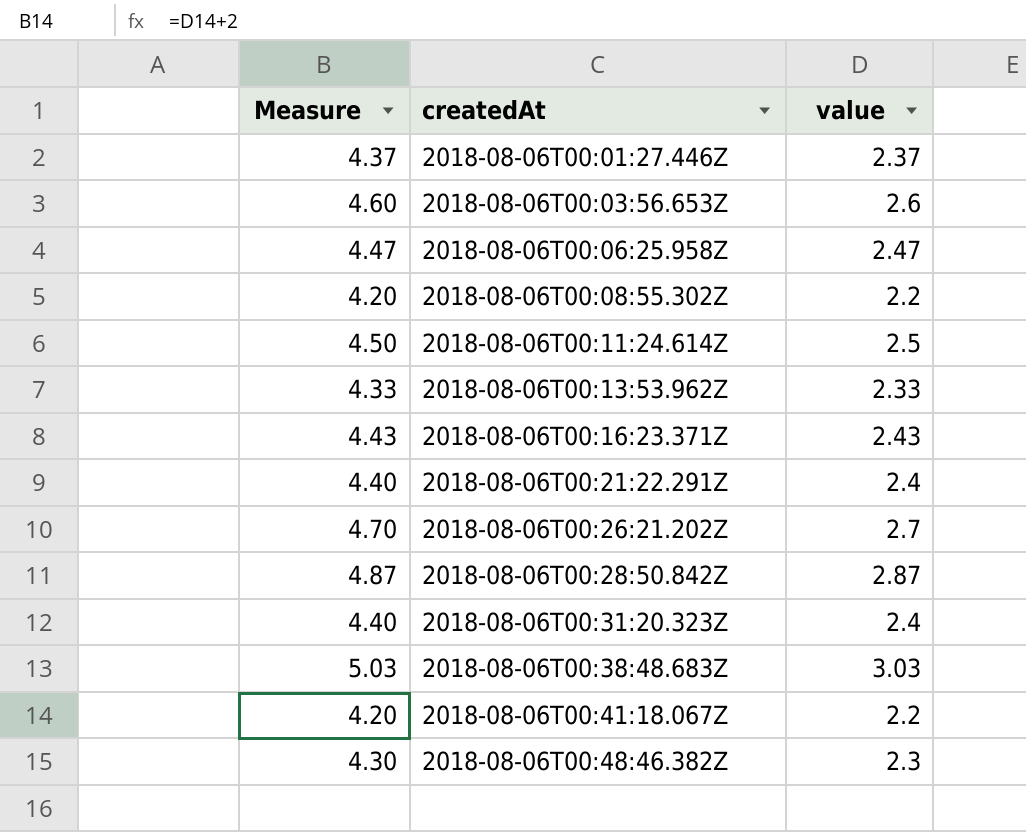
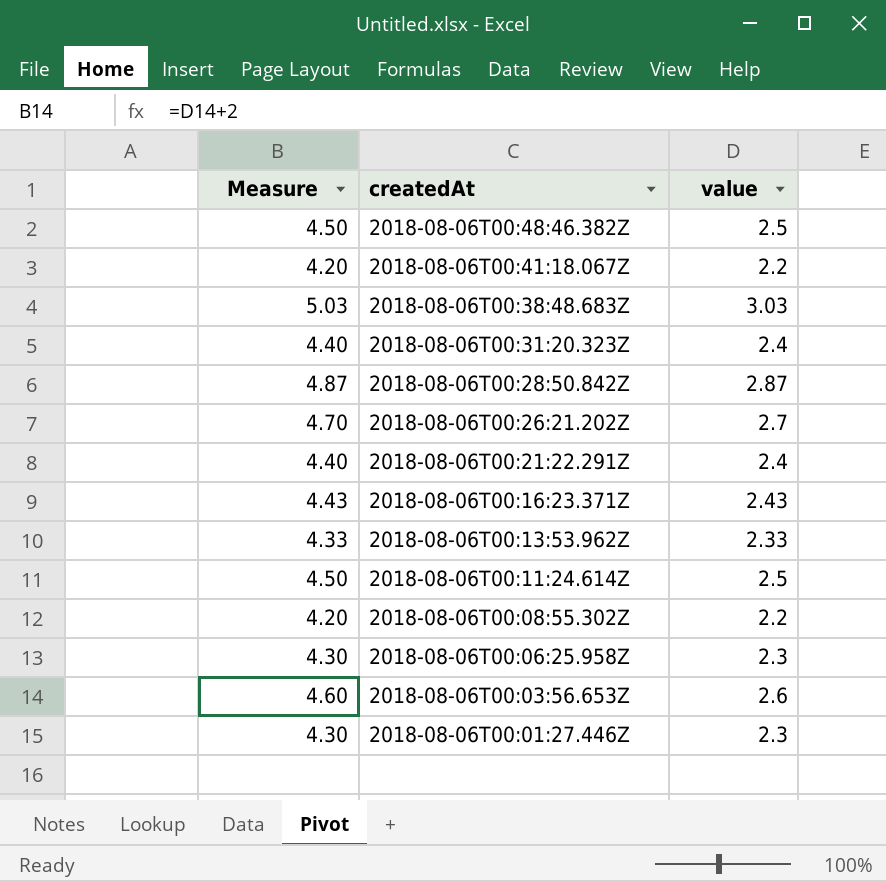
row order: createdAt ascending -> createdAt descending
2018-08-06T00:48:46.382Z | Measure: 4.30 -> 4.50
2018-08-06T00:48:46.382Z | value: 2.3 -> 2.5
2018-08-06T00:06:25.958Z | Measure: 4.47 -> 4.30
2018-08-06T00:06:25.958Z | value: 2.47 -> 2.3
2018-08-06T00:01:27.446Z | Measure: 4.37 -> 4.30
2018-08-06T00:01:27.446Z | value: 2.37 -> 2.3

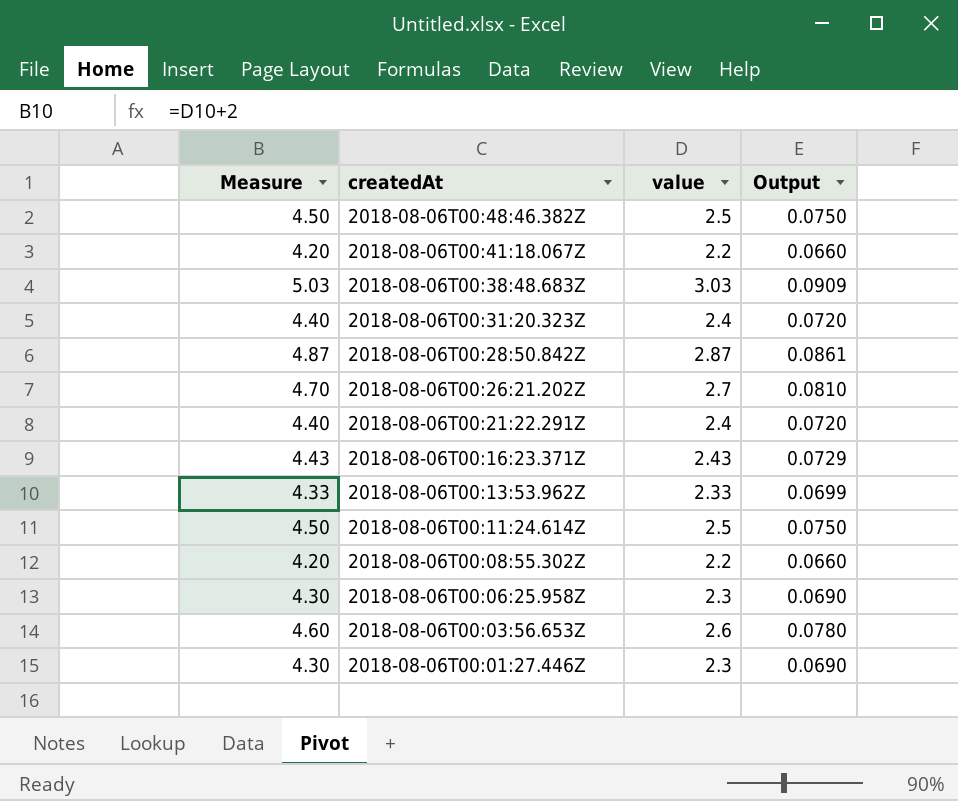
column Output | formula: none -> [value] * 0.03

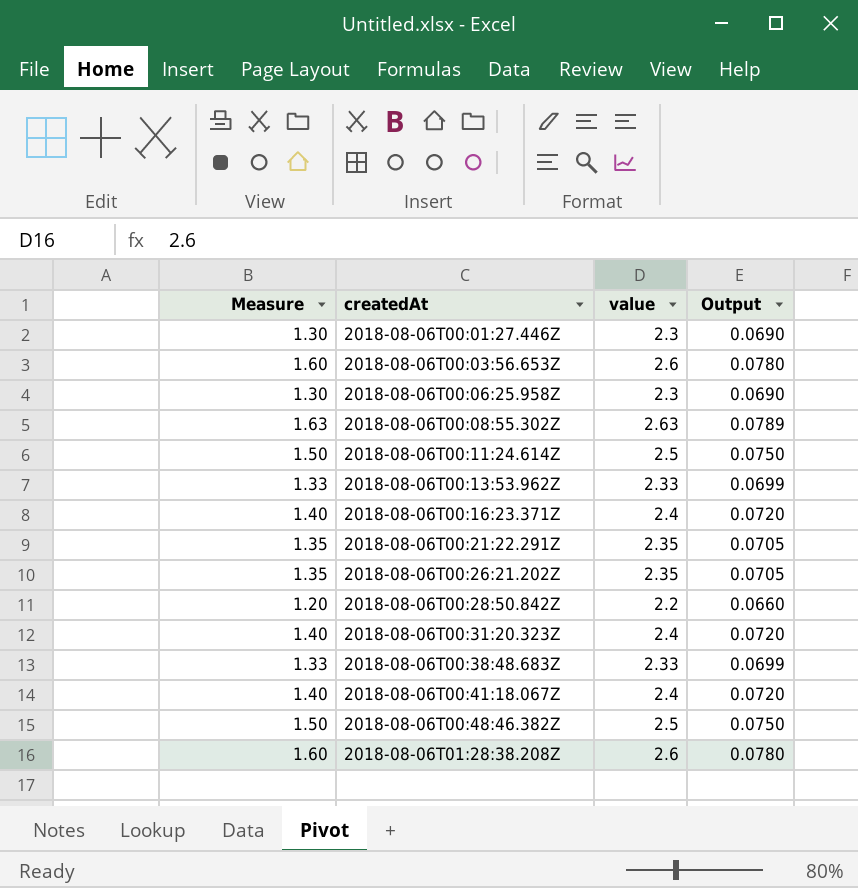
row order: createdAt descending -> createdAt ascending
column Measure | formula: [value] + 2 -> [value] - 1
2018-08-06T00:08:55.302Z | value: 2.2 -> 2.63
2018-08-06T00:08:55.302Z | Output: 0.0660 -> 0.0789
2018-08-06T00:16:23.371Z | value: 2.43 -> 2.4
2018-08-06T00:16:23.371Z | Output: 0.0729 -> 0.0720
2018-08-06T00:21:22.291Z | value: 2.4 -> 2.35
2018-08-06T00:21:22.291Z | Output: 0.0720 -> 0.0705
2018-08-06T00:26:21.202Z | value: 2.7 -> 2.35
2018-08-06T00:26:21.202Z | Output: 0.0810 -> 0.0705
2018-08-06T00:28:50.842Z | value: 2.87 -> 2.2
2018-08-06T00:28:50.842Z | Output: 0.0861 -> 0.0660
2018-08-06T00:38:48.683Z | value: 3.03 -> 2.33
2018-08-06T00:38:48.683Z | Output: 0.0909 -> 0.0699
2018-08-06T00:41:18.067Z | value: 2.2 -> 2.4
2018-08-06T00:41:18.067Z | Output: 0.0660 -> 0.0720
row 2018-08-06T01:28:38.208Z: none -> 1.60 | 2.6 | 0.0780

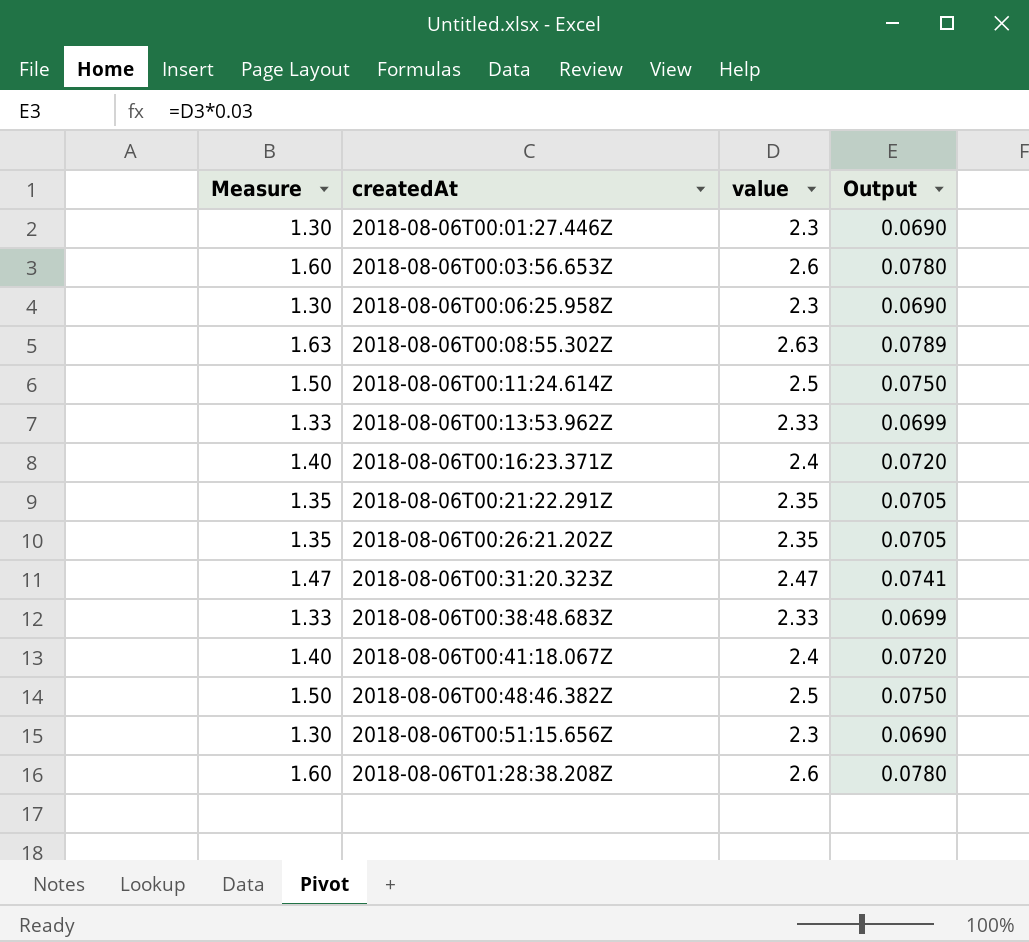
row 2018-08-06T00:28:50.842Z: 1.20 | 2.2 | 0.0660 -> none
2018-08-06T00:31:20.323Z | Measure: 1.40 -> 1.47
2018-08-06T00:31:20.323Z | value: 2.4 -> 2.47
2018-08-06T00:31:20.323Z | Output: 0.0720 -> 0.0741
row 2018-08-06T00:51:15.656Z: none -> 1.30 | 2.3 | 0.0690

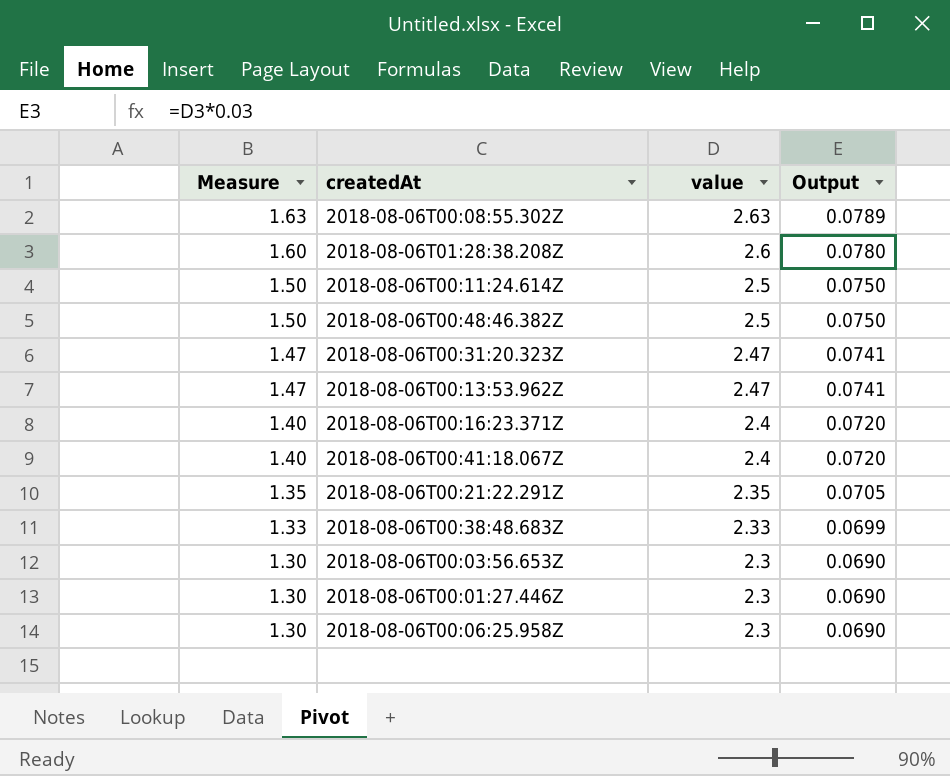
row order: createdAt ascending -> Measure descending
row 2018-08-06T00:26:21.202Z: 1.35 | 2.35 | 0.0705 -> none
row 2018-08-06T00:51:15.656Z: 1.30 | 2.3 | 0.0690 -> none
2018-08-06T00:13:53.962Z | Measure: 1.33 -> 1.47
2018-08-06T00:13:53.962Z | value: 2.33 -> 2.47
2018-08-06T00:13:53.962Z | Output: 0.0699 -> 0.0741
2018-08-06T00:03:56.653Z | Measure: 1.60 -> 1.30
2018-08-06T00:03:56.653Z | value: 2.6 -> 2.3
2018-08-06T00:03:56.653Z | Output: 0.0780 -> 0.0690

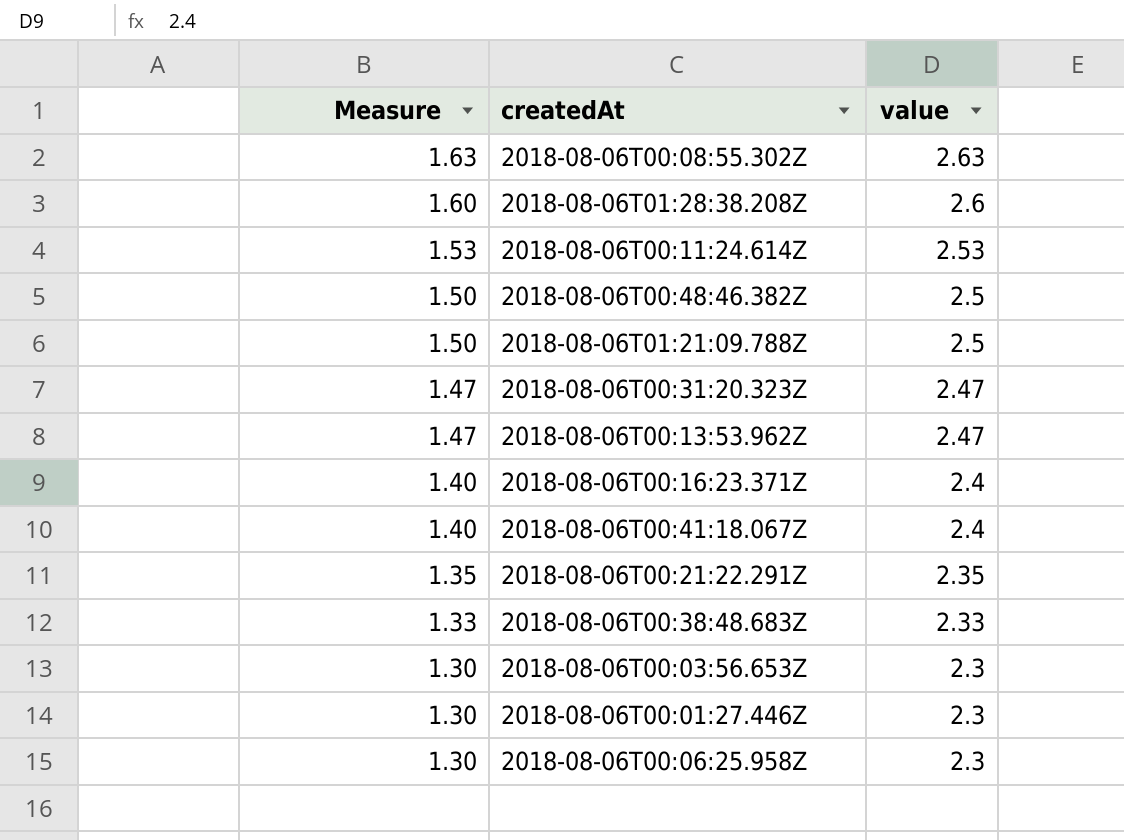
column Output | formula: [value] * 0.03 -> none
2018-08-06T00:11:24.614Z | Measure: 1.50 -> 1.53
2018-08-06T00:11:24.614Z | value: 2.5 -> 2.53
row 2018-08-06T01:21:09.788Z: none -> 1.50 | 2.5

